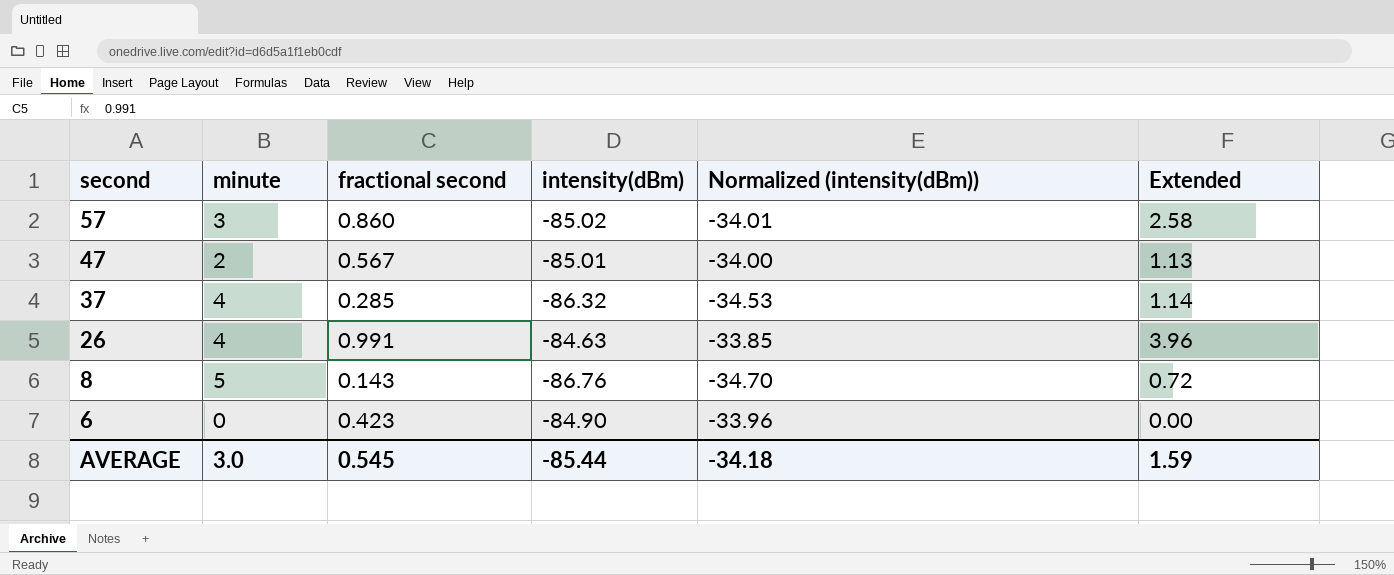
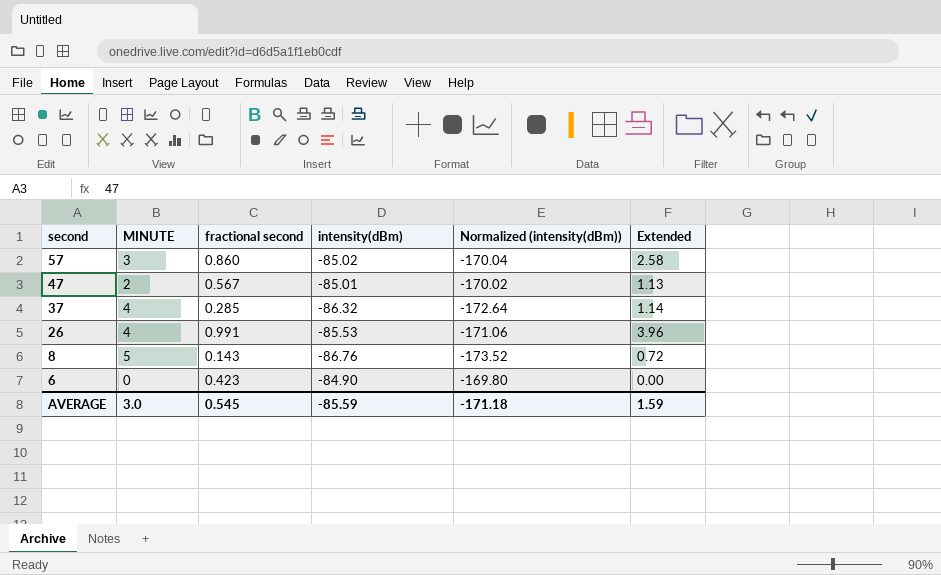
column name: minute -> MINUTE
column Normalized (intensity(dBm)) | formula: [intensity(dBm)] * 0.4 -> [intensity(dBm)] * 2
26 | intensity(dBm): -84.63 -> -85.53
AVERAGE | intensity(dBm): -85.44 -> -85.59
AVERAGE | Normalized (intensity(dBm)): -34.18 -> -171.18

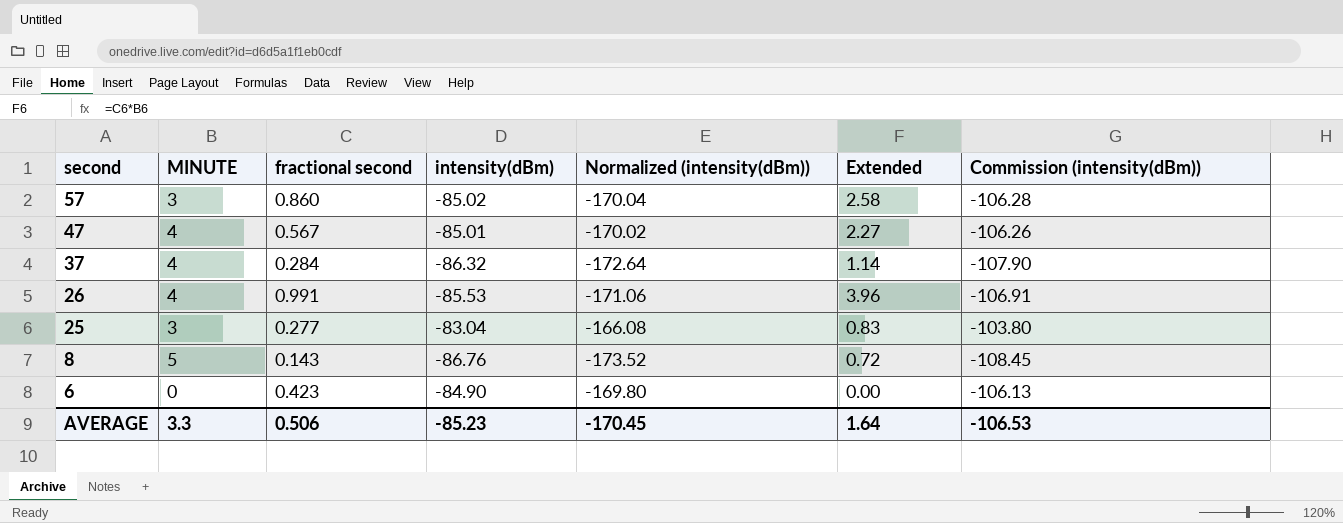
column Commission (intensity(dBm)) | formula: none -> [intensity(dBm)] * 1.25
47 | MINUTE: 2 -> 4
47 | Extended: 1.13 -> 2.27
37 | fractional second: 0.285 -> 0.284
row 25: none -> 3 | 0.277 | -83.04 | -166.08 | 0.83 | -103.80
AVERAGE | MINUTE: 3.0 -> 3.3
AVERAGE | fractional second: 0.545 -> 0.506
AVERAGE | intensity(dBm): -85.59 -> -85.23
AVERAGE | Normalized (intensity(dBm)): -171.18 -> -170.45
AVERAGE | Extended: 1.59 -> 1.64

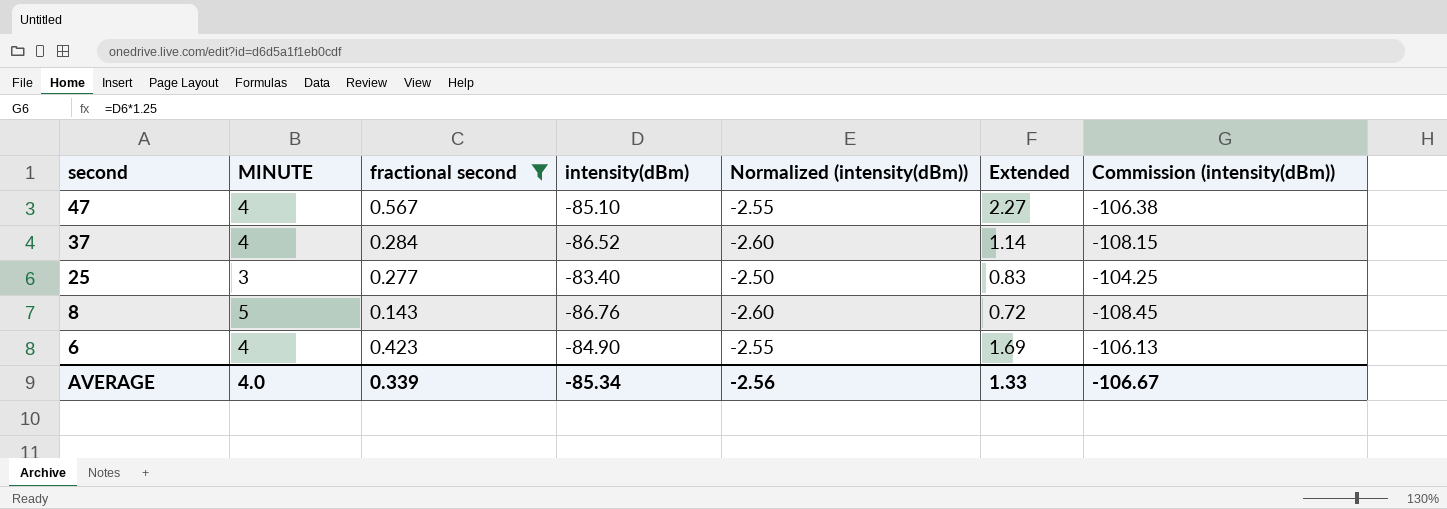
filter: none -> fractional second <= 0.567
column Normalized (intensity(dBm)) | formula: [intensity(dBm)] * 2 -> [intensity(dBm)] * 0.03
47 | intensity(dBm): -85.01 -> -85.10
47 | Commission (intensity(dBm)): -106.26 -> -106.38
37 | intensity(dBm): -86.32 -> -86.52
37 | Commission (intensity(dBm)): -107.90 -> -108.15
25 | intensity(dBm): -83.04 -> -83.40
25 | Commission (intensity(dBm)): -103.80 -> -104.25
6 | MINUTE: 0 -> 4
6 | Extended: 0.00 -> 1.69
AVERAGE | MINUTE: 3.3 -> 4.0
AVERAGE | fractional second: 0.506 -> 0.339
AVERAGE | intensity(dBm): -85.23 -> -85.34
AVERAGE | Normalized (intensity(dBm)): -170.45 -> -2.56
AVERAGE | Extended: 1.64 -> 1.33
AVERAGE | Commission (intensity(dBm)): -106.53 -> -106.67

